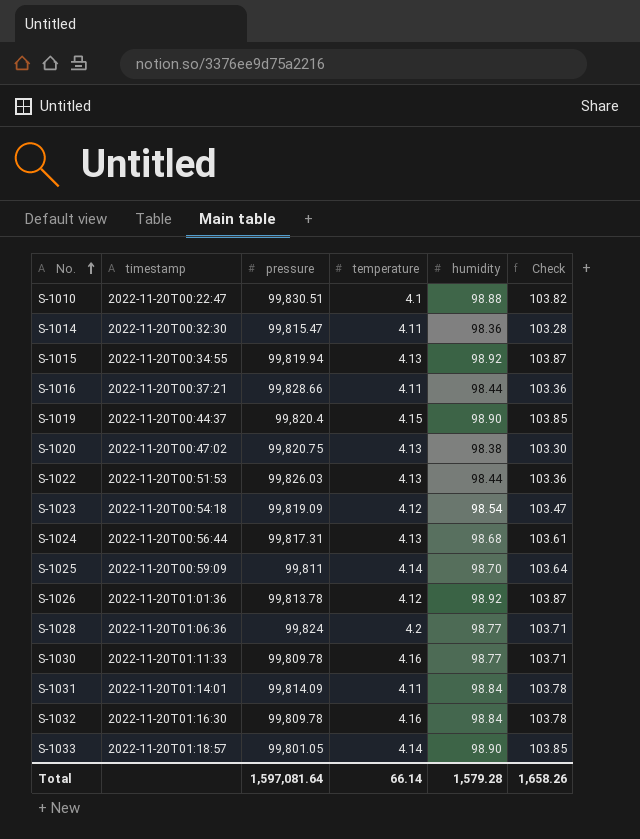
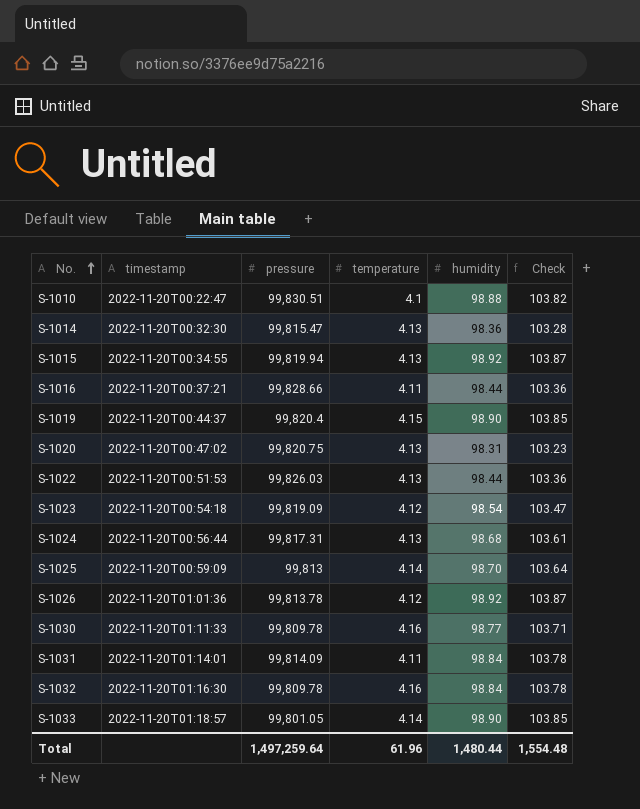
row S-1028: 2022-11-20T01:06:36 | 99,824 | 4.2 | 98.77 | 103.71 -> none
S-1014 | temperature: 4.11 -> 4.13
S-1020 | humidity: 98.38 -> 98.31
S-1020 | Check: 103.30 -> 103.23
S-1025 | pressure: 99,811 -> 99,813
Total | pressure: 1,597,081.64 -> 1,497,259.64
Total | temperature: 66.14 -> 61.96
Total | humidity: 1,579.28 -> 1,480.44
Total | Check: 1,658.26 -> 1,554.48

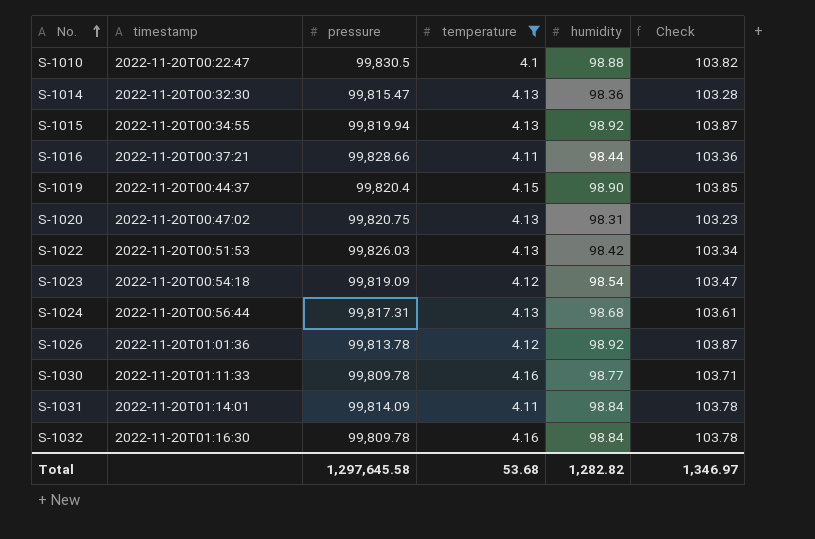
filter: none -> temperature != 4.14
S-1010 | pressure: 99,830.51 -> 99,830.5
S-1022 | humidity: 98.44 -> 98.42
S-1022 | Check: 103.36 -> 103.34
Total | pressure: 1,497,259.64 -> 1,297,645.58
Total | temperature: 61.96 -> 53.68
Total | humidity: 1,480.44 -> 1,282.82
Total | Check: 1,554.48 -> 1,346.97

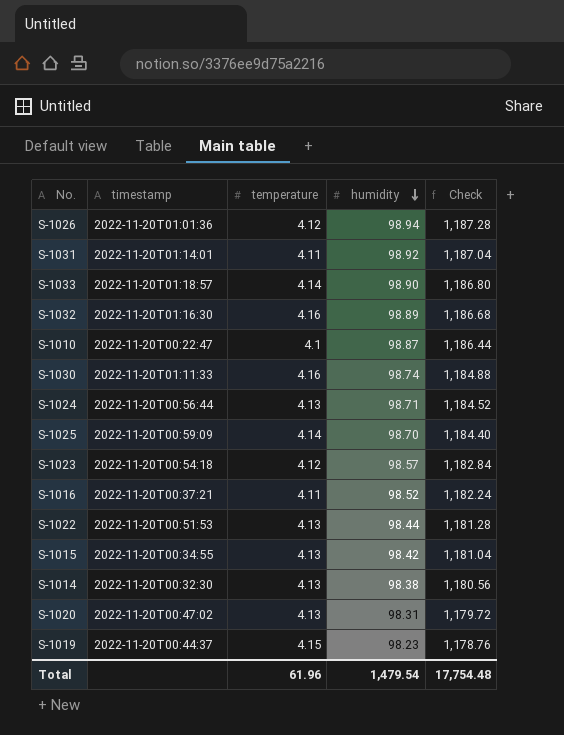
filter: temperature != 4.14 -> none
row order: No. ascending -> humidity descending
column pressure | position: 3 -> none
column Check | formula: [humidity] * 1.05 -> [humidity] * 12
S-1026 | humidity: 98.92 -> 98.94
S-1031 | humidity: 98.84 -> 98.92
S-1032 | humidity: 98.84 -> 98.89
S-1010 | humidity: 98.88 -> 98.87
S-1030 | humidity: 98.77 -> 98.74
S-1024 | humidity: 98.68 -> 98.71
S-1023 | humidity: 98.54 -> 98.57
S-1016 | humidity: 98.44 -> 98.52
S-1022 | humidity: 98.42 -> 98.44
S-1015 | humidity: 98.92 -> 98.42
S-1014 | humidity: 98.36 -> 98.38
S-1019 | humidity: 98.90 -> 98.23
Total | temperature: 53.68 -> 61.96
Total | humidity: 1,282.82 -> 1,479.54
Total | Check: 1,346.97 -> 17,754.48

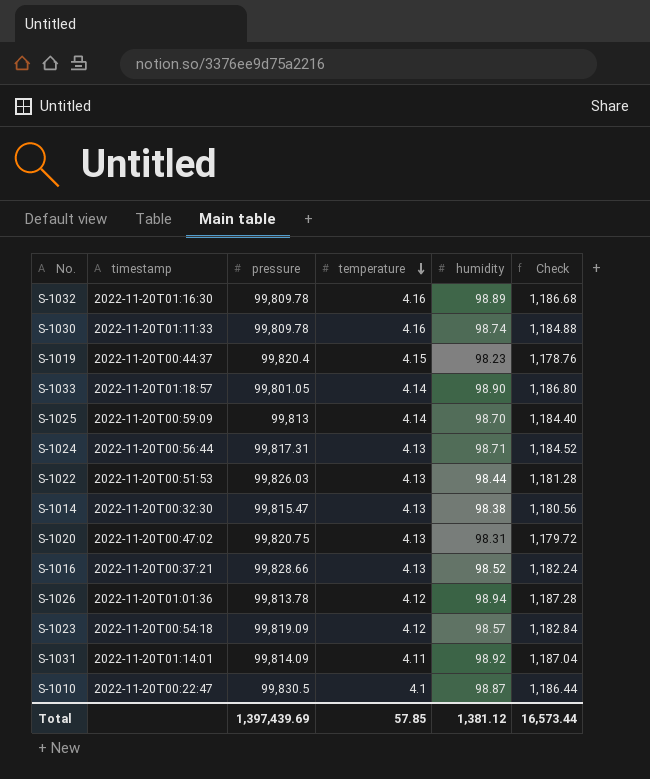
row order: humidity descending -> temperature descending
column pressure | position: none -> 3
row S-1015: 2022-11-20T00:34:55 | 4.13 | 98.42 | 1,181.04 -> none
S-1016 | temperature: 4.11 -> 4.13
Total | temperature: 61.96 -> 57.85
Total | humidity: 1,479.54 -> 1,381.12
Total | Check: 17,754.48 -> 16,573.44

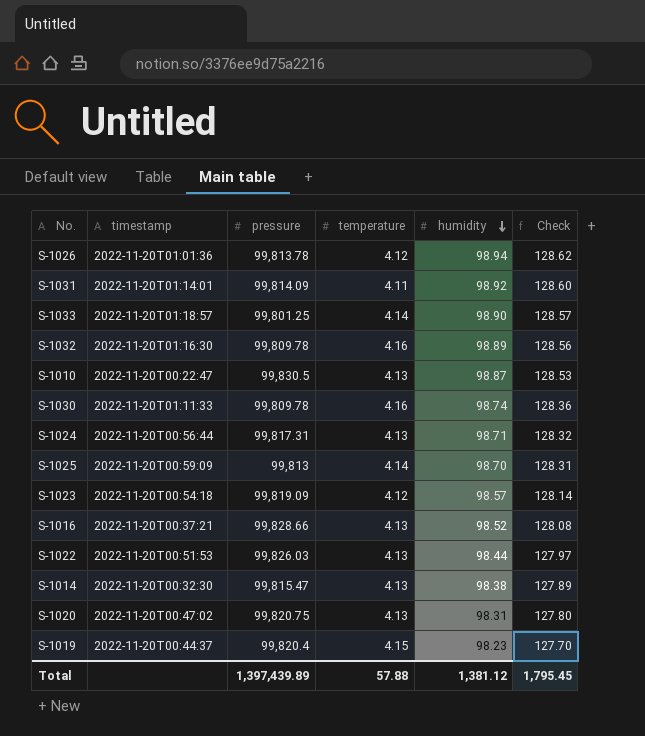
row order: temperature descending -> humidity descending
column Check | formula: [humidity] * 12 -> [humidity] * 1.3
S-1033 | pressure: 99,801.05 -> 99,801.25
S-1010 | temperature: 4.1 -> 4.13
Total | pressure: 1,397,439.69 -> 1,397,439.89
Total | temperature: 57.85 -> 57.88
Total | Check: 16,573.44 -> 1,795.45

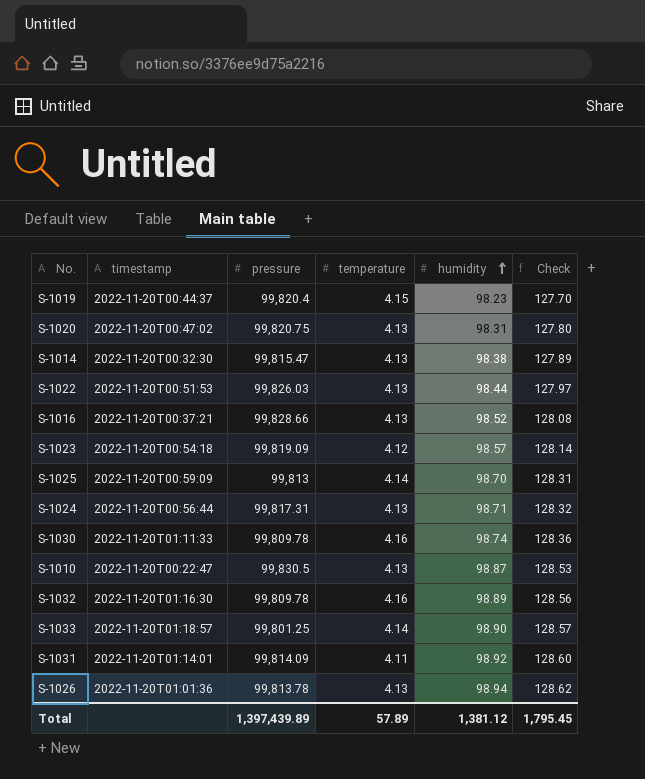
row order: humidity descending -> humidity ascending
S-1026 | temperature: 4.12 -> 4.13
Total | temperature: 57.88 -> 57.89

